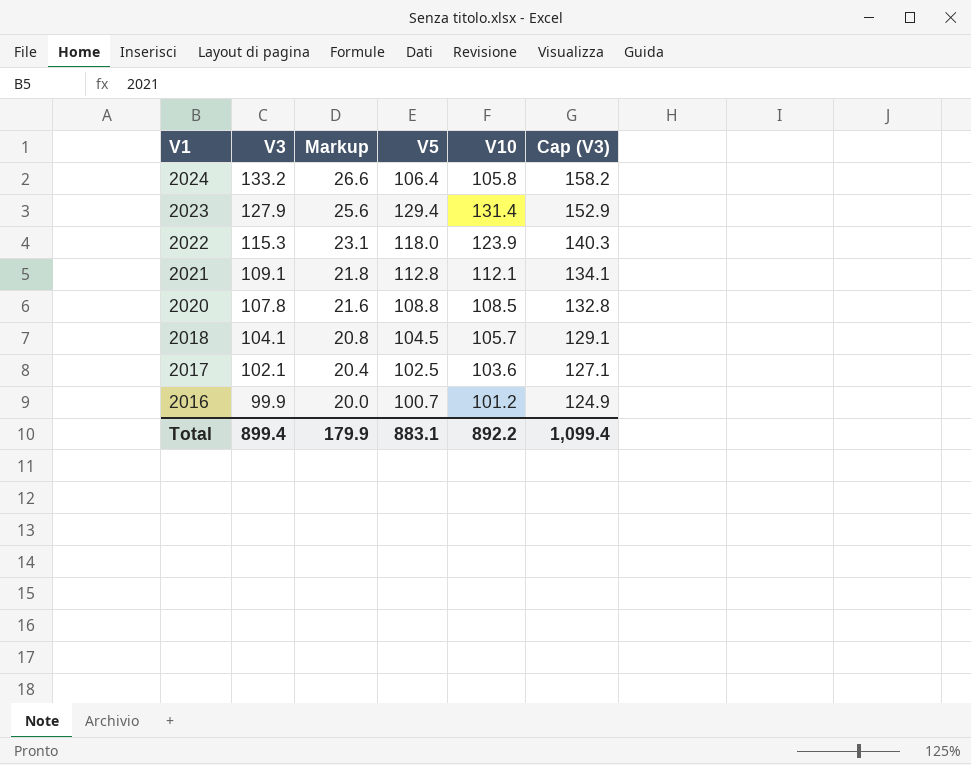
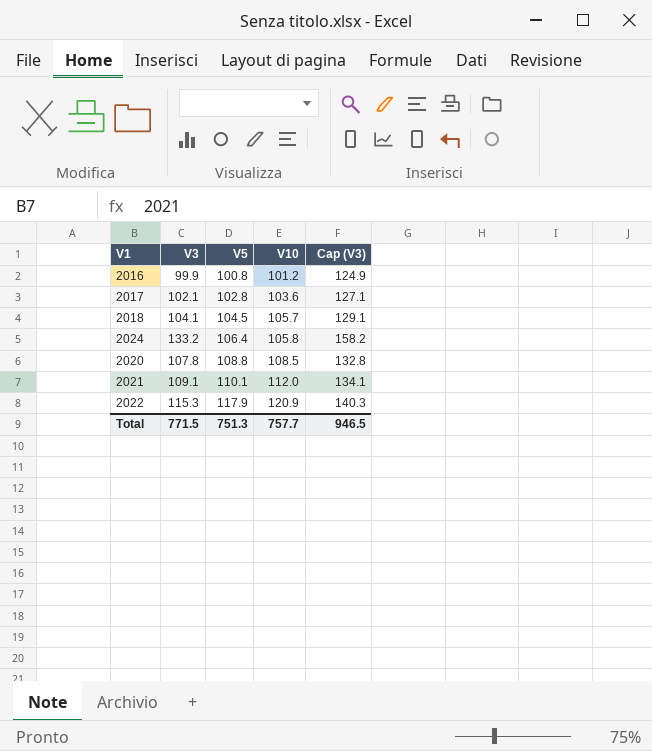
row order: V1 descending -> V5 ascending
column Markup | formula: [V3] * 0.2 -> none
row 2023: 127.9 | 25.6 | 129.4 | 131.4 | 152.9 -> none
2016 | V5: 100.7 -> 100.8
2017 | V5: 102.5 -> 102.8
2021 | V5: 112.8 -> 110.1
2021 | V10: 112.1 -> 112.0
2022 | V5: 118.0 -> 117.9
2022 | V10: 123.9 -> 120.9
Total | V3: 899.4 -> 771.5
Total | V5: 883.1 -> 751.3
Total | V10: 892.2 -> 757.7
Total | Cap (V3): 1,099.4 -> 946.5

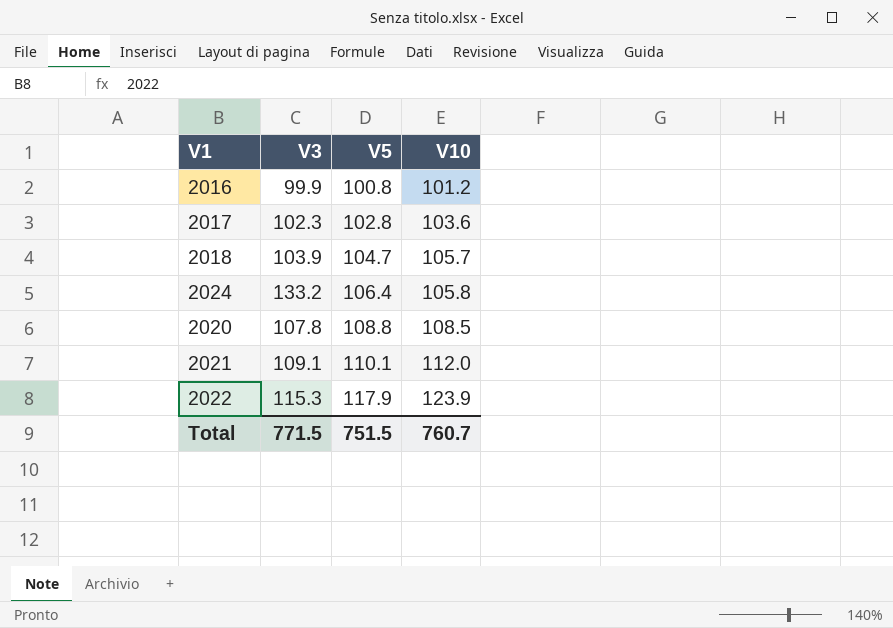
column Cap (V3) | formula: [V3] + 25 -> none
2017 | V3: 102.1 -> 102.3
2018 | V3: 104.1 -> 103.9
2018 | V5: 104.5 -> 104.7
2022 | V10: 120.9 -> 123.9
Total | V5: 751.3 -> 751.5
Total | V10: 757.7 -> 760.7

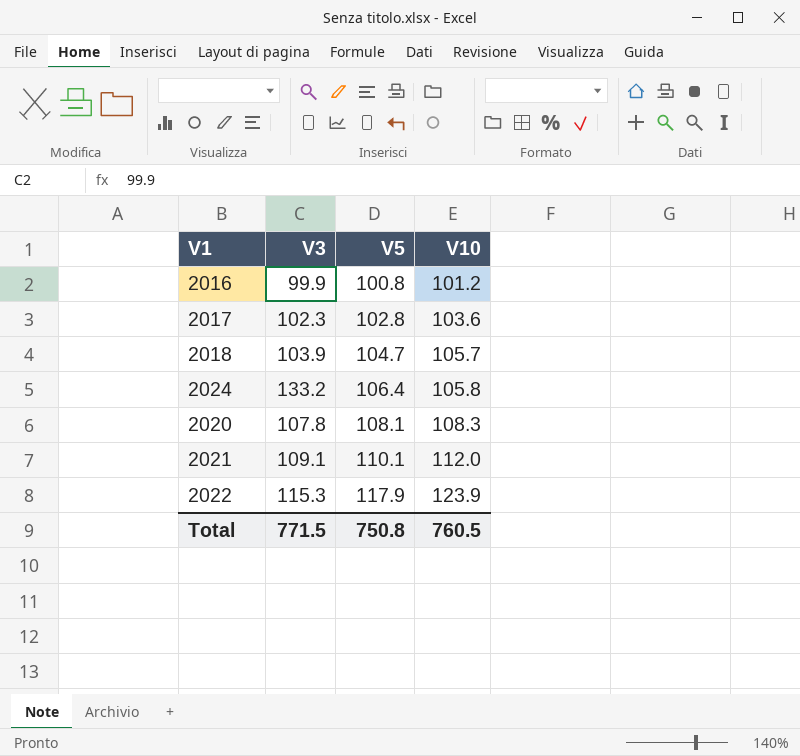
2020 | V5: 108.8 -> 108.1
2020 | V10: 108.5 -> 108.3
Total | V5: 751.5 -> 750.8
Total | V10: 760.7 -> 760.5

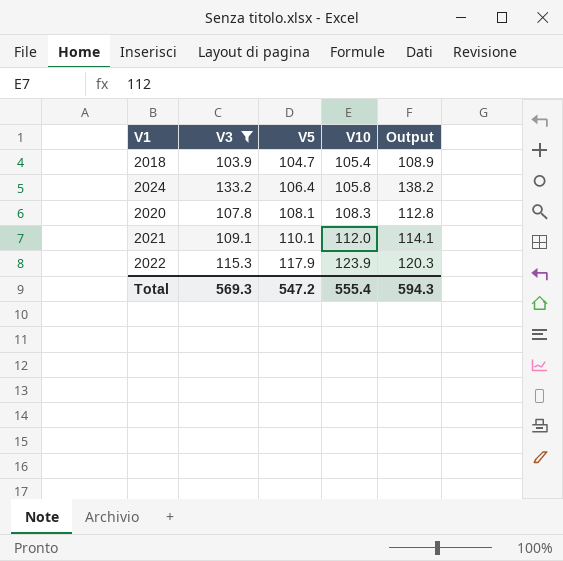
filter: none -> V3 >= 103.9
column Output | formula: none -> [V3] + 5
2018 | V10: 105.7 -> 105.4
Total | V3: 771.5 -> 569.3
Total | V5: 750.8 -> 547.2
Total | V10: 760.5 -> 555.4

